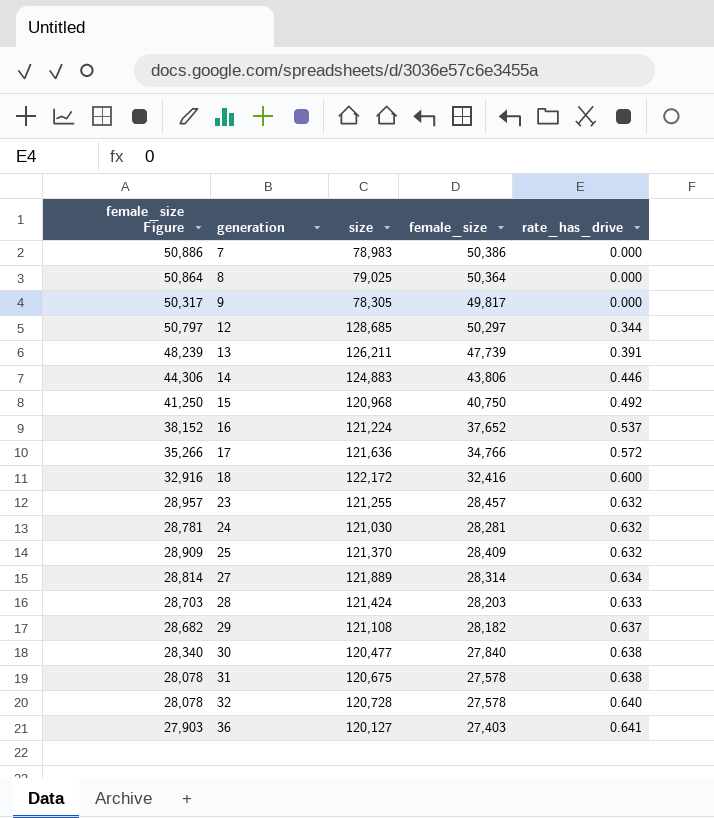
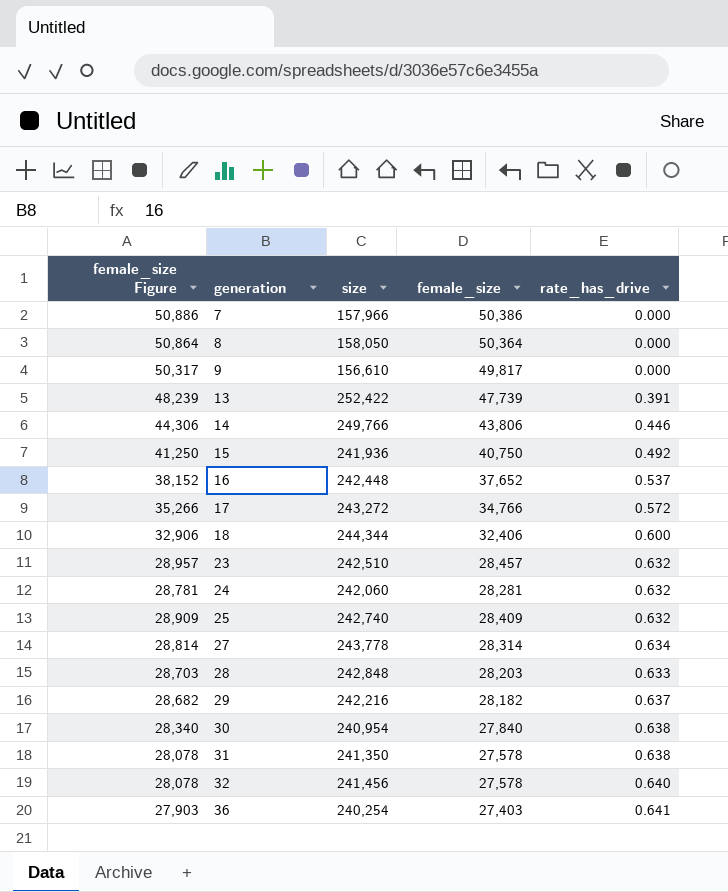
row 12: 50,797 | 128,685 | 50,297 | 0.344 -> none
7 | size: 78,983 -> 157,966
8 | size: 79,025 -> 158,050
9 | size: 78,305 -> 156,610
13 | size: 126,211 -> 252,422
14 | size: 124,883 -> 249,766
15 | size: 120,968 -> 241,936
16 | size: 121,224 -> 242,448
17 | size: 121,636 -> 243,272
18 | female_size Figure: 32,916 -> 32,906
18 | size: 122,172 -> 244,344
18 | female_size: 32,416 -> 32,406
23 | size: 121,255 -> 242,510
24 | size: 121,030 -> 242,060
25 | size: 121,370 -> 242,740
27 | size: 121,889 -> 243,778
28 | size: 121,424 -> 242,848
29 | size: 121,108 -> 242,216
30 | size: 120,477 -> 240,954
31 | size: 120,675 -> 241,350
32 | size: 120,728 -> 241,456
36 | size: 120,127 -> 240,254

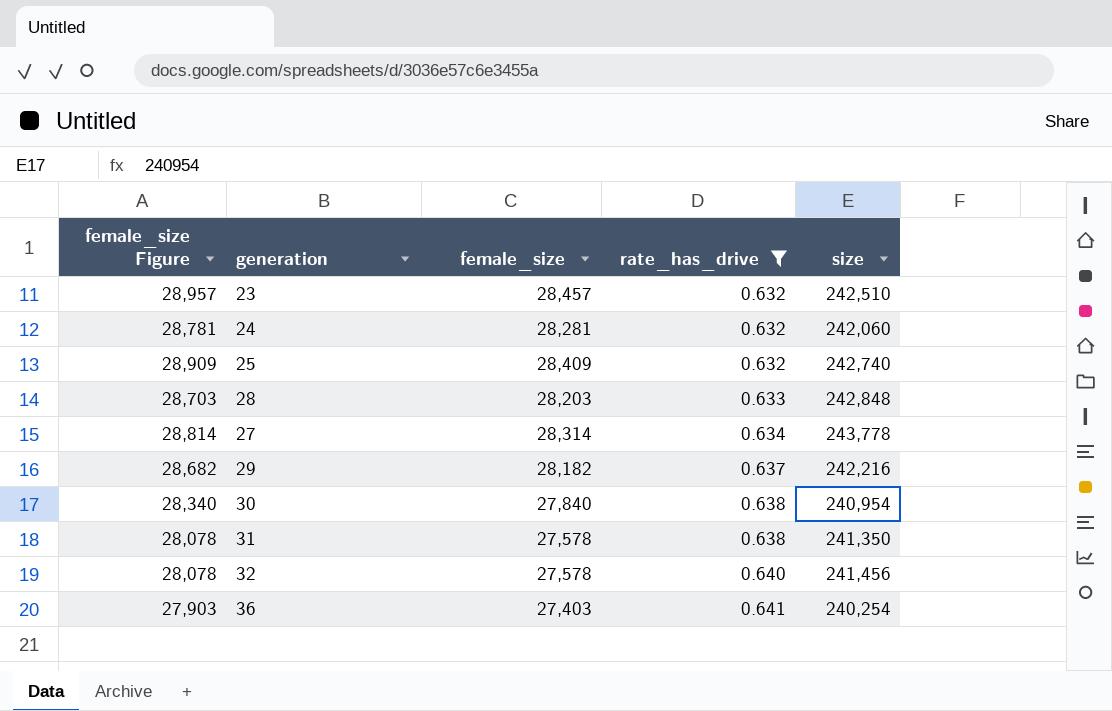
filter: none -> rate_has_drive >= 0.632
row order: generation ascending -> rate_has_drive ascending
column size | position: 3 -> 5

